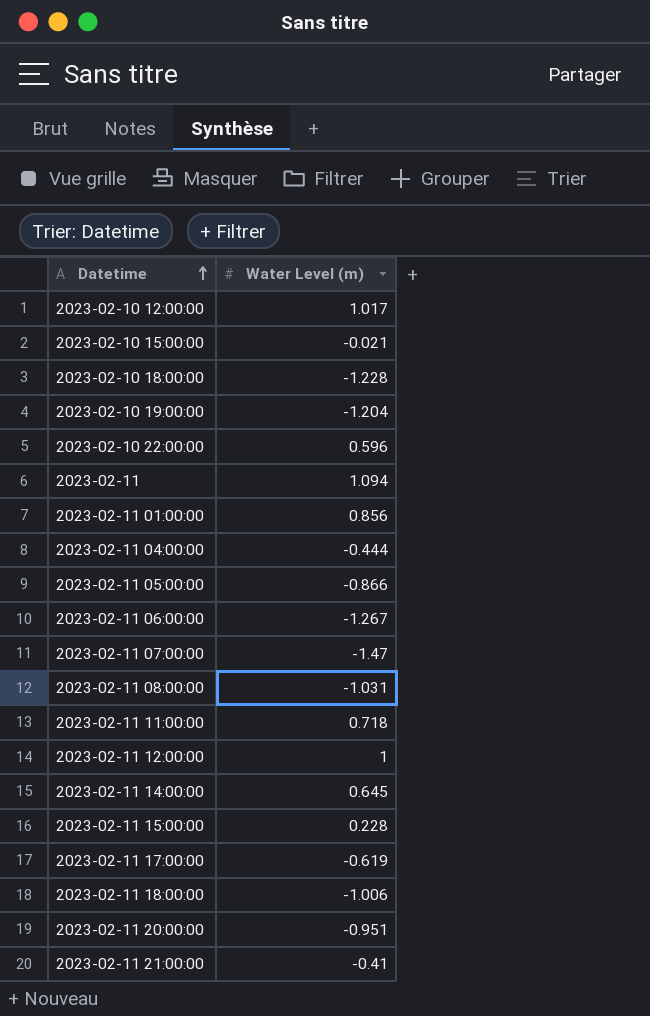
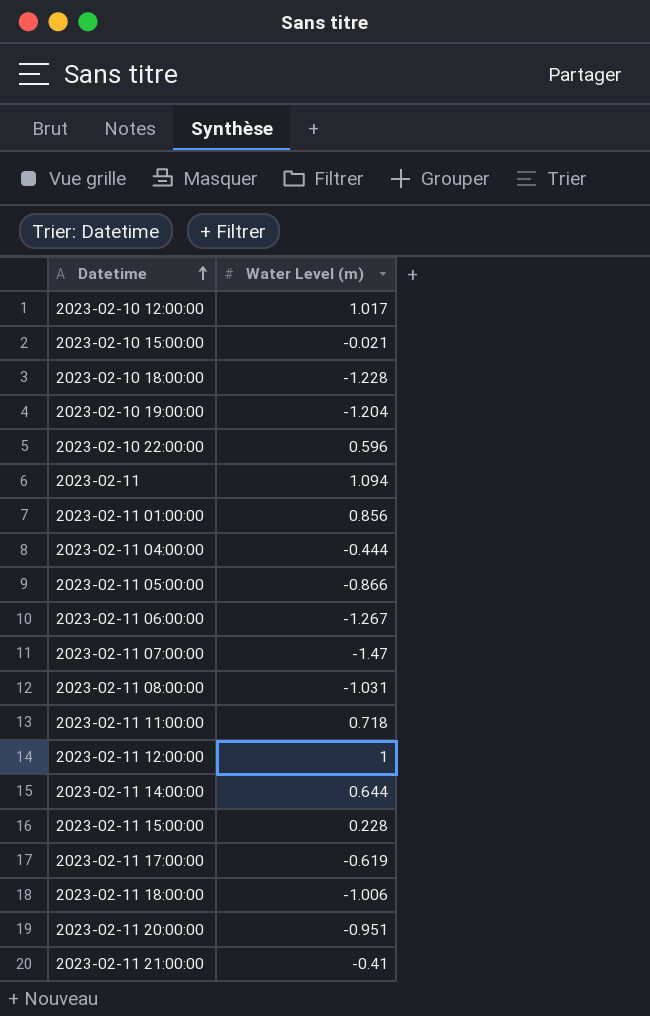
2023-02-11 14:00:00 | Water Level (m): 0.645 -> 0.644

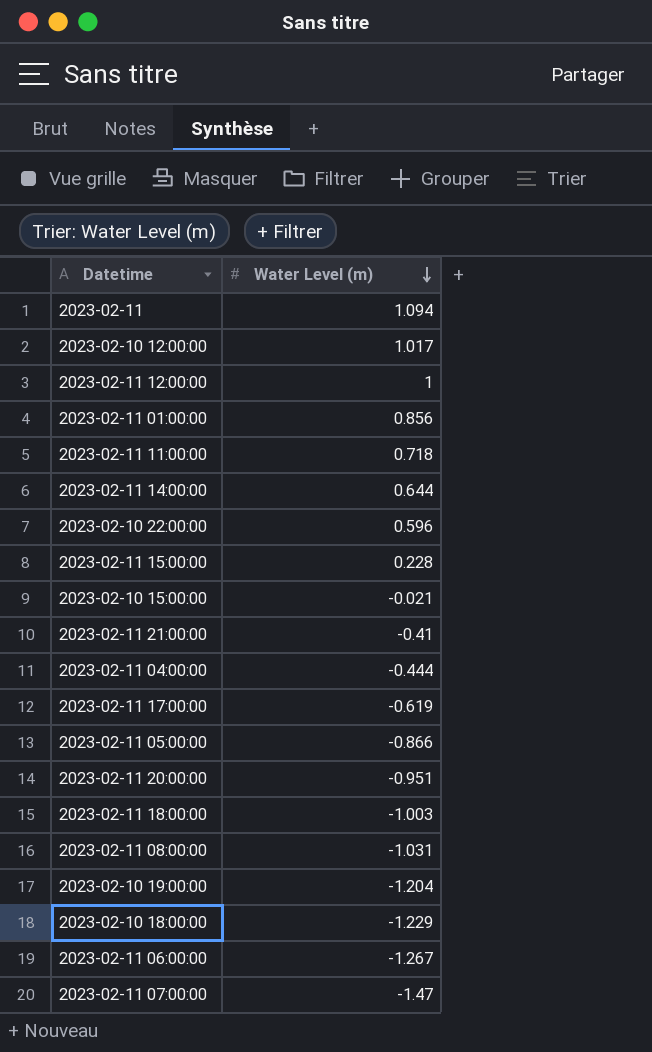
row order: Datetime ascending -> Water Level (m) descending
2023-02-11 18:00:00 | Water Level (m): -1.006 -> -1.003
2023-02-10 18:00:00 | Water Level (m): -1.228 -> -1.229

